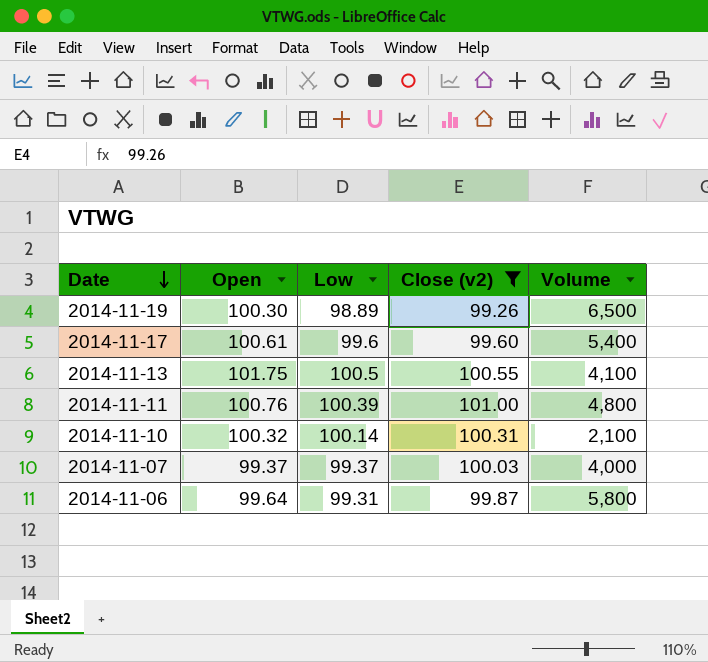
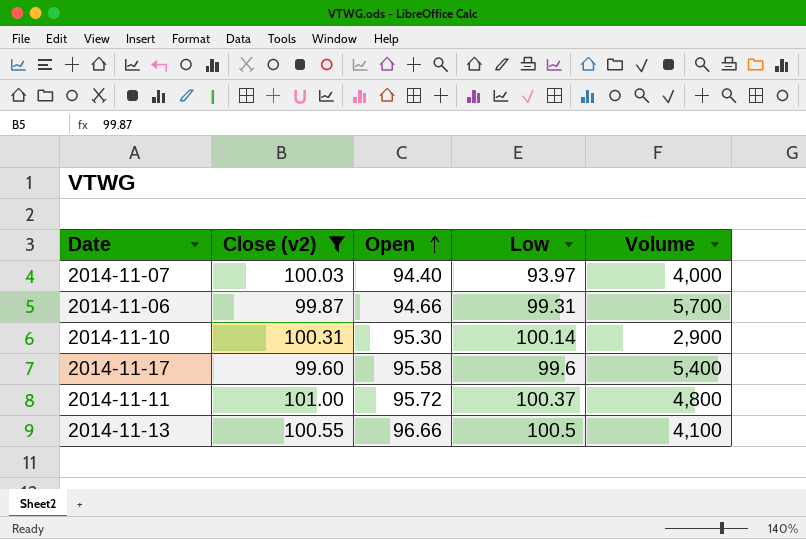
row order: Date descending -> Open ascending
column Close (v2) | position: 4 -> 2
row 2014-11-19: 100.30 | 98.89 | 99.26 | 6,500 -> none
2014-11-07 | Open: 99.37 -> 94.40
2014-11-07 | Low: 99.37 -> 93.97
2014-11-06 | Open: 99.64 -> 94.66
2014-11-06 | Volume: 5,800 -> 5,700
2014-11-10 | Open: 100.32 -> 95.30
2014-11-10 | Volume: 2,100 -> 2,900
2014-11-17 | Open: 100.61 -> 95.58
2014-11-11 | Open: 100.76 -> 95.72
2014-11-11 | Low: 100.39 -> 100.37
2014-11-13 | Open: 101.75 -> 96.66

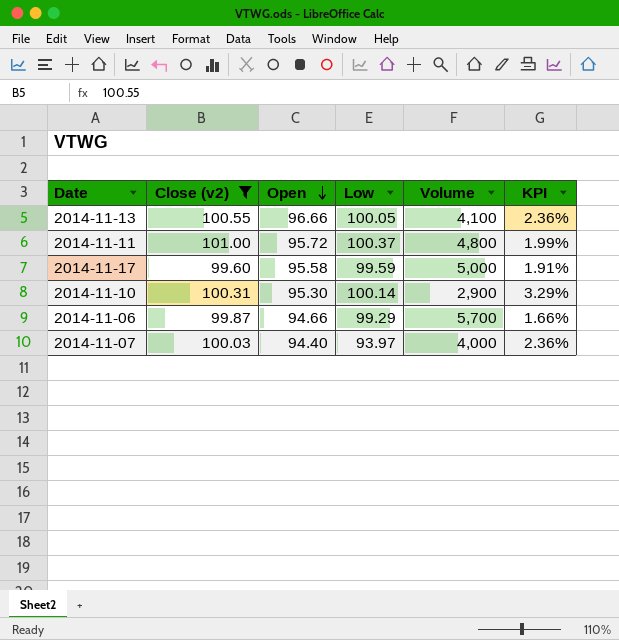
row order: Open ascending -> Open descending
column KPI | formula: none -> [Open] / [Volume]
2014-11-13 | Low: 100.5 -> 100.05
2014-11-17 | Low: 99.6 -> 99.59
2014-11-17 | Volume: 5,400 -> 5,000
2014-11-06 | Low: 99.31 -> 99.29

